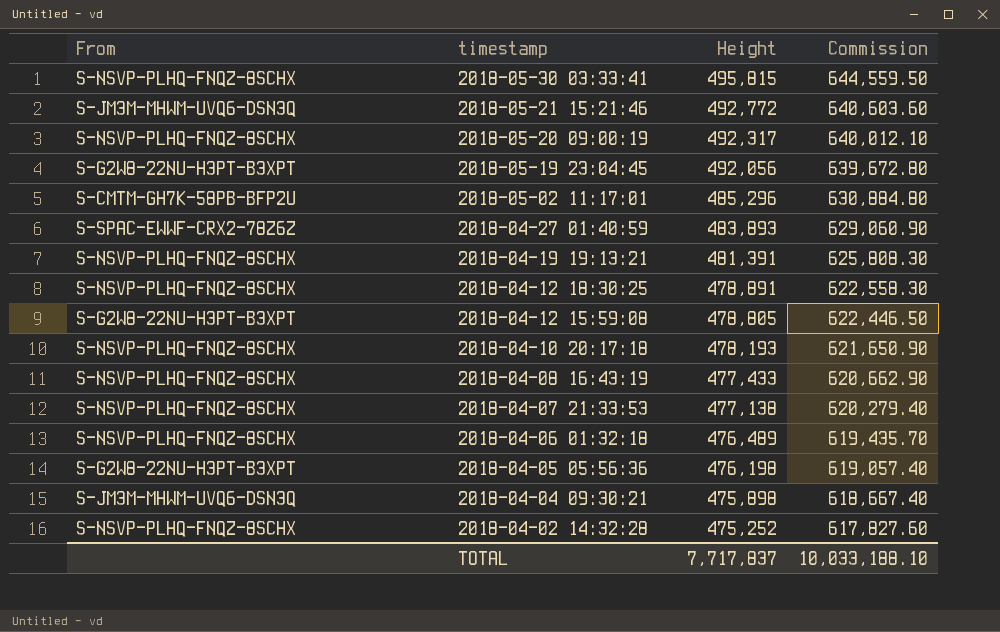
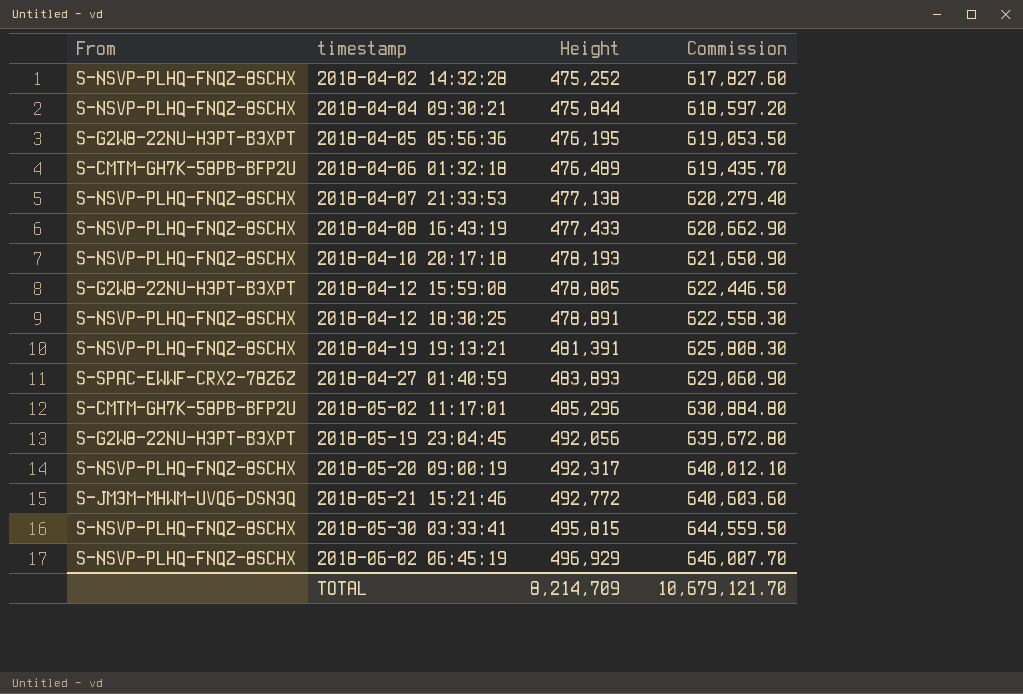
row order: timestamp descending -> timestamp ascending
2018-04-04 09:30:21 | From: S-JM3M-MHWM-UVQ6-DSN3Q -> S-NSVP-PLHQ-FNQZ-8SCHX
2018-04-04 09:30:21 | Height: 475,898 -> 475,844
2018-04-04 09:30:21 | Commission: 618,667.40 -> 618,597.20
2018-04-05 05:56:36 | Height: 476,198 -> 476,195
2018-04-05 05:56:36 | Commission: 619,057.40 -> 619,053.50
2018-04-06 01:32:18 | From: S-NSVP-PLHQ-FNQZ-8SCHX -> S-CMTM-GH7K-58PB-BFP2U
row 2018-06-02 06:45:19: none -> S-NSVP-PLHQ-FNQZ-8SCHX | 496,929 | 646,007.70
TOTAL | Height: 7,717,837 -> 8,214,709
TOTAL | Commission: 10,033,188.10 -> 10,679,121.70

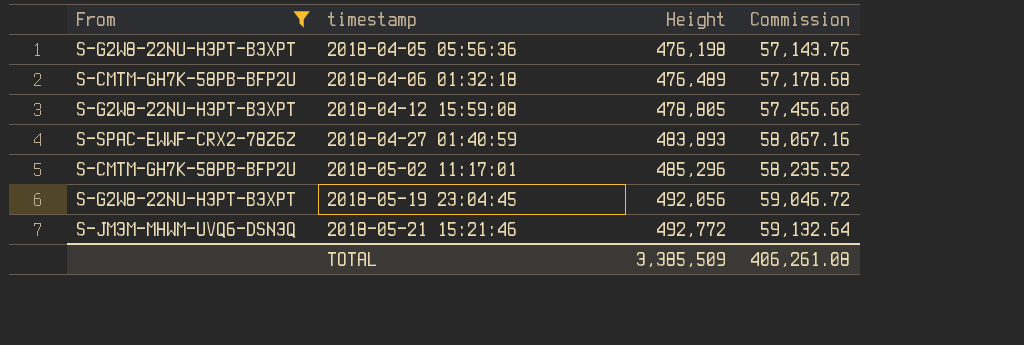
filter: none -> From != S-NSVP-PLHQ-FNQZ-8SCHX
column Commission | formula: [Height] * 1.3 -> [Height] * 0.12
2018-04-05 05:56:36 | Height: 476,195 -> 476,198
TOTAL | Height: 8,214,709 -> 3,385,509
TOTAL | Commission: 10,679,121.70 -> 406,261.08

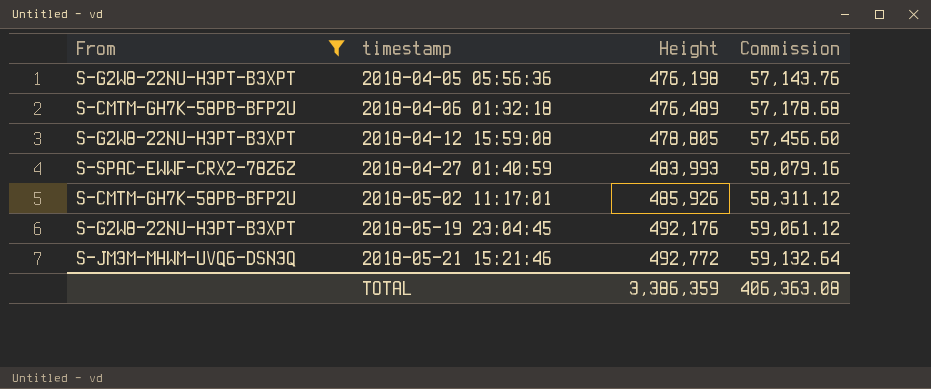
2018-04-27 01:40:59 | Height: 483,893 -> 483,993
2018-04-27 01:40:59 | Commission: 58,067.16 -> 58,079.16
2018-05-02 11:17:01 | Height: 485,296 -> 485,926
2018-05-02 11:17:01 | Commission: 58,235.52 -> 58,311.12
2018-05-19 23:04:45 | Height: 492,056 -> 492,176
2018-05-19 23:04:45 | Commission: 59,046.72 -> 59,061.12
TOTAL | Height: 3,385,509 -> 3,386,359
TOTAL | Commission: 406,261.08 -> 406,363.08

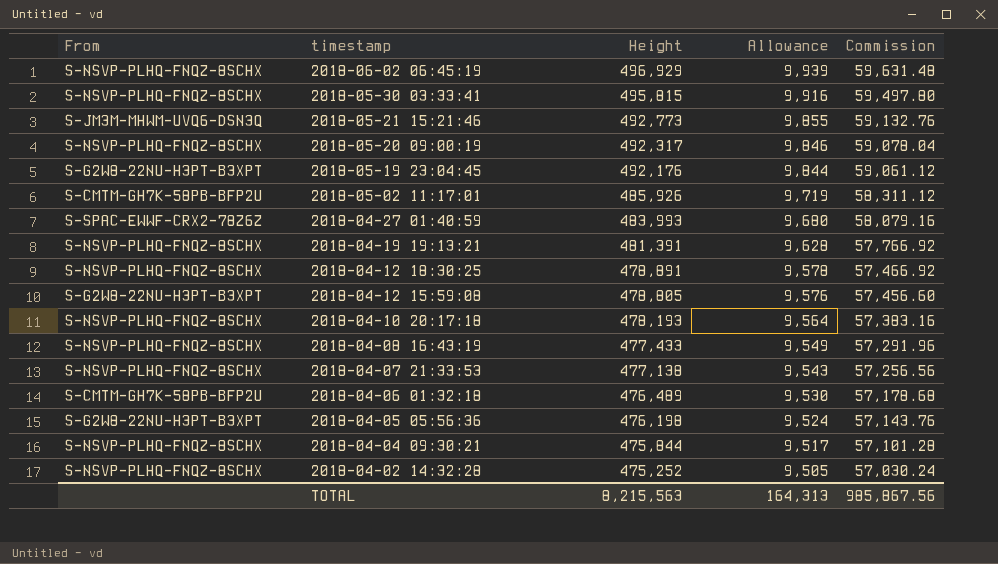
filter: From != S-NSVP-PLHQ-FNQZ-8SCHX -> none
row order: timestamp ascending -> timestamp descending
column Allowance | formula: none -> [Height] * 0.02
2018-05-21 15:21:46 | Height: 492,772 -> 492,773
2018-05-21 15:21:46 | Commission: 59,132.64 -> 59,132.76
TOTAL | Height: 3,386,359 -> 8,215,563
TOTAL | Commission: 406,363.08 -> 985,867.56

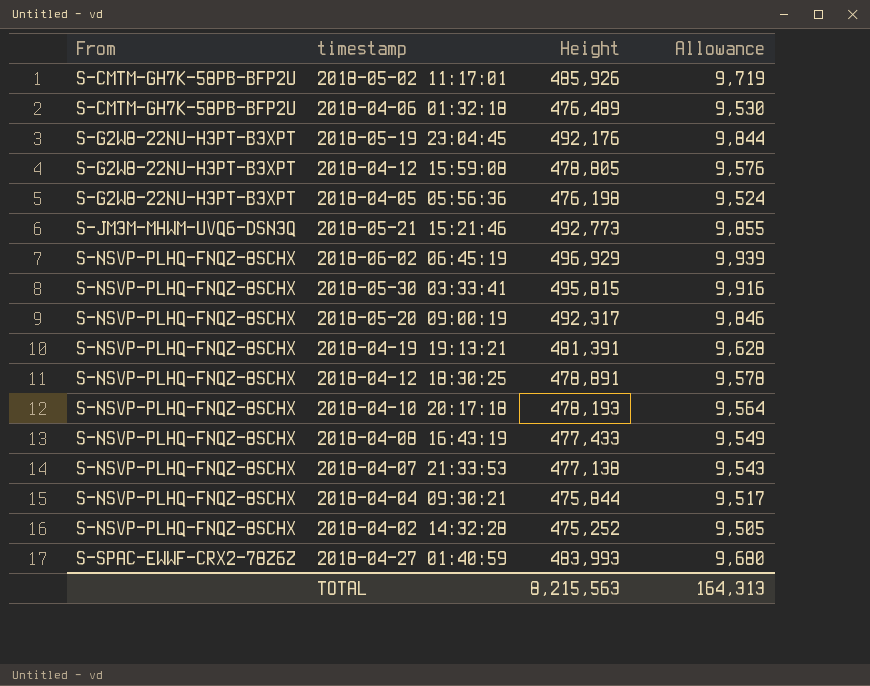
row order: timestamp descending -> From ascending
column Commission | formula: [Height] * 0.12 -> none

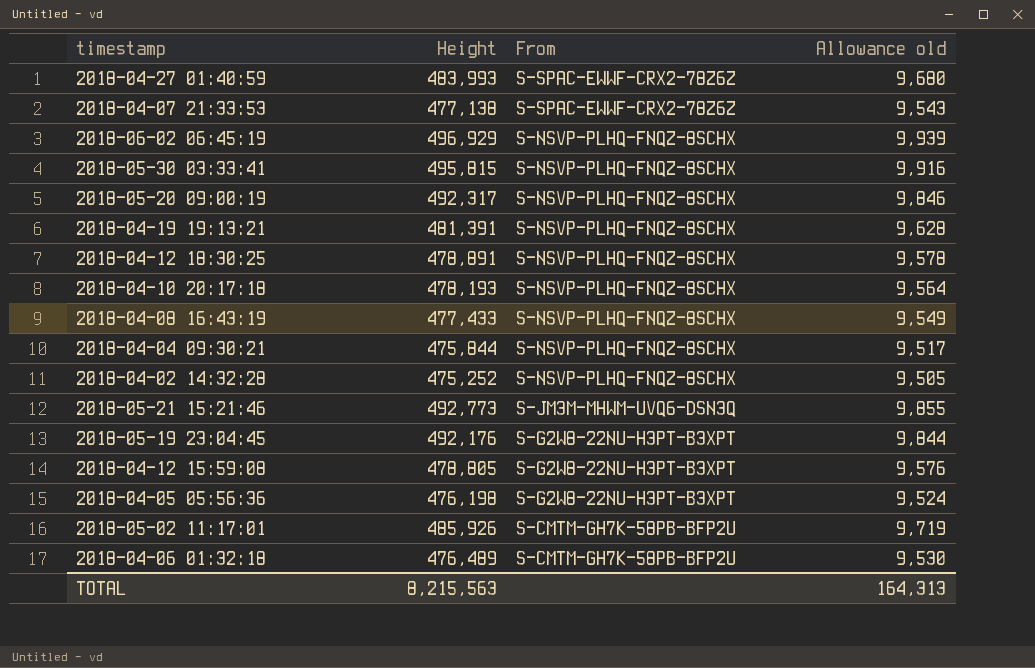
row order: From ascending -> From descending
column From | position: 1 -> 3
column name: Allowance -> Allowance old
2018-04-07 21:33:53 | From: S-NSVP-PLHQ-FNQZ-8SCHX -> S-SPAC-EWWF-CRX2-78Z6Z

